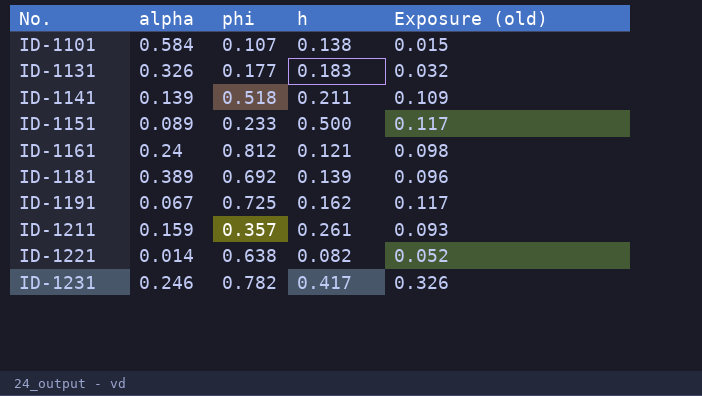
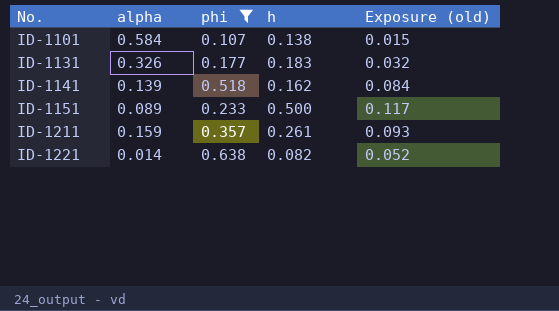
filter: none -> phi <= 0.638
ID-1141 | h: 0.211 -> 0.162
ID-1141 | Exposure (old): 0.109 -> 0.084

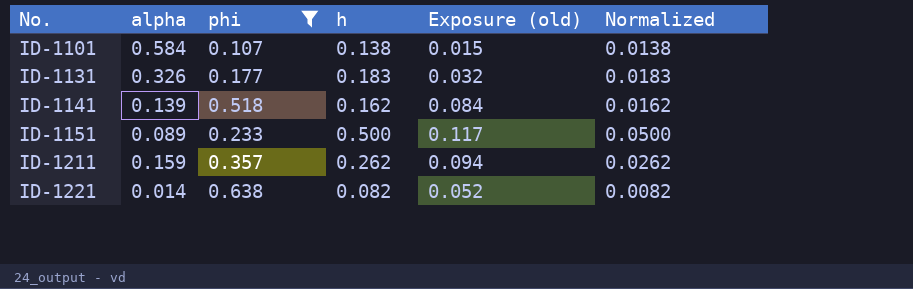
column Normalized | formula: none -> [h] * 0.1
ID-1211 | h: 0.261 -> 0.262
ID-1211 | Exposure (old): 0.093 -> 0.094

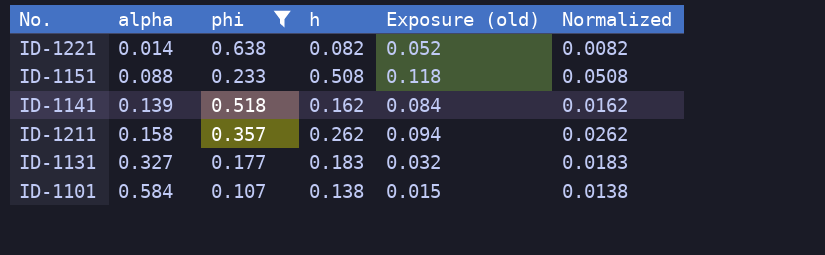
row order: No. ascending -> alpha ascending
ID-1151 | alpha: 0.089 -> 0.088
ID-1151 | h: 0.500 -> 0.508
ID-1151 | Exposure (old): 0.117 -> 0.118
ID-1151 | Normalized: 0.0500 -> 0.0508
ID-1211 | alpha: 0.159 -> 0.158
ID-1131 | alpha: 0.326 -> 0.327

